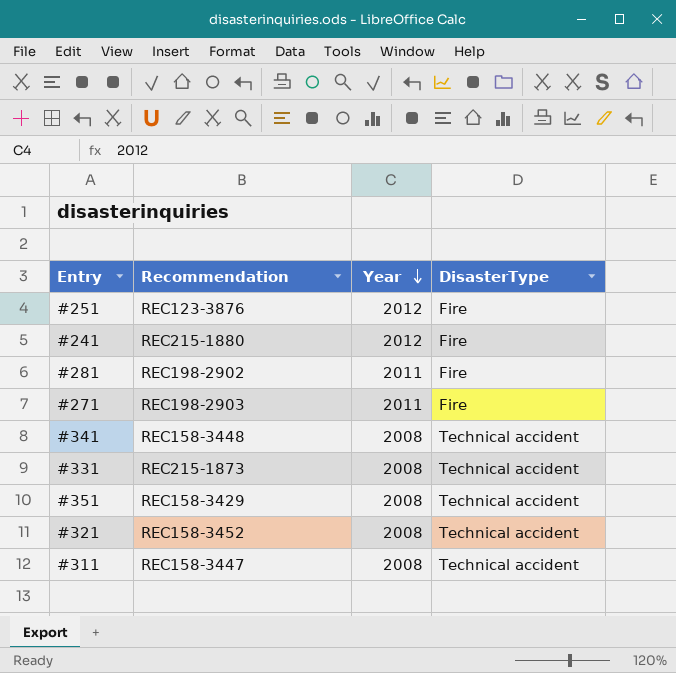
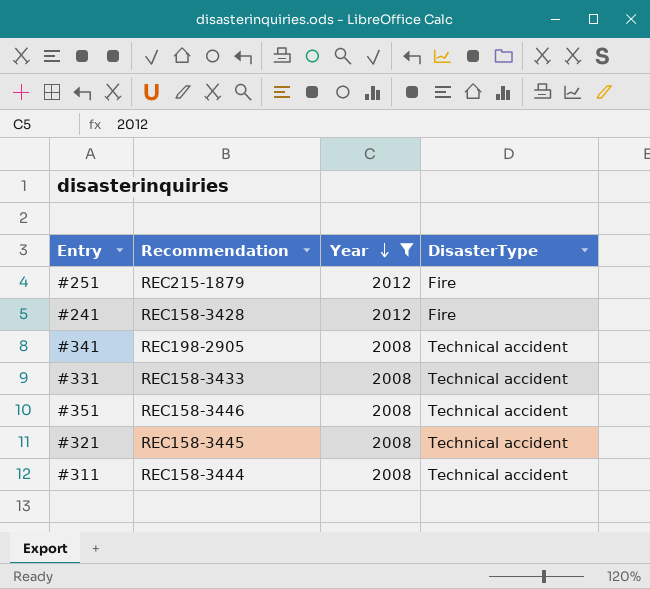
filter: none -> Year != 2011
#251 | Recommendation: REC123-3876 -> REC215-1879
#241 | Recommendation: REC215-1880 -> REC158-3428
#341 | Recommendation: REC158-3448 -> REC198-2905
#331 | Recommendation: REC215-1873 -> REC158-3433
#351 | Recommendation: REC158-3429 -> REC158-3446
#321 | Recommendation: REC158-3452 -> REC158-3445
#311 | Recommendation: REC158-3447 -> REC158-3444

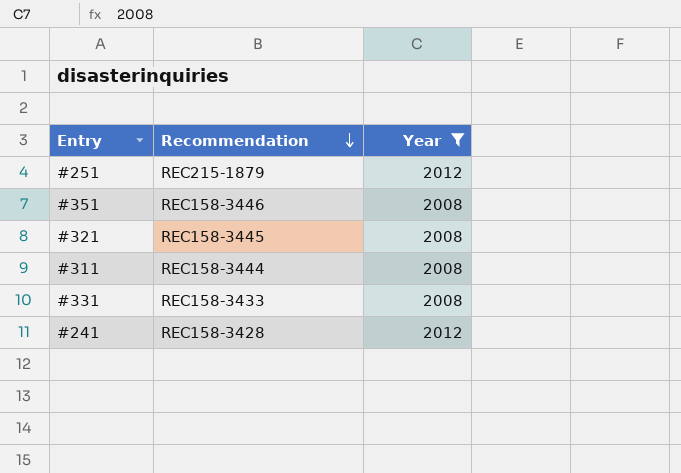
row order: Year descending -> Recommendation descending
column DisasterType | position: 4 -> none
row #341: REC198-2905 | 2008 | Technical accident -> none

